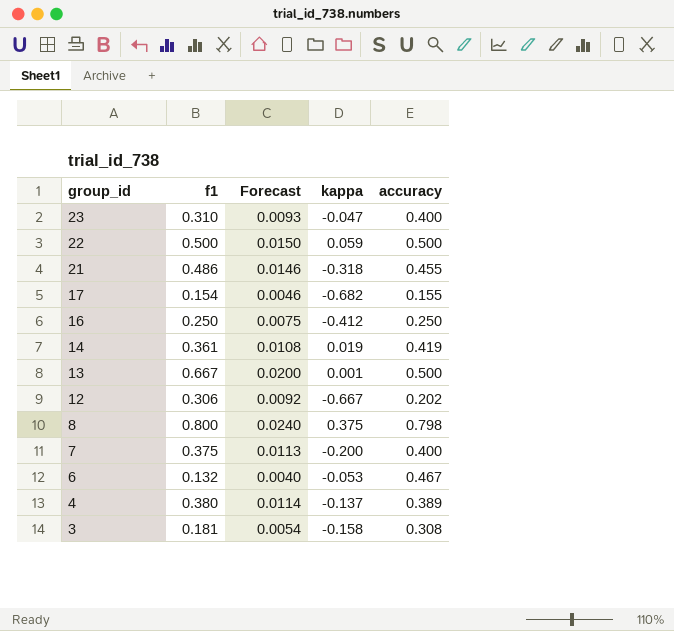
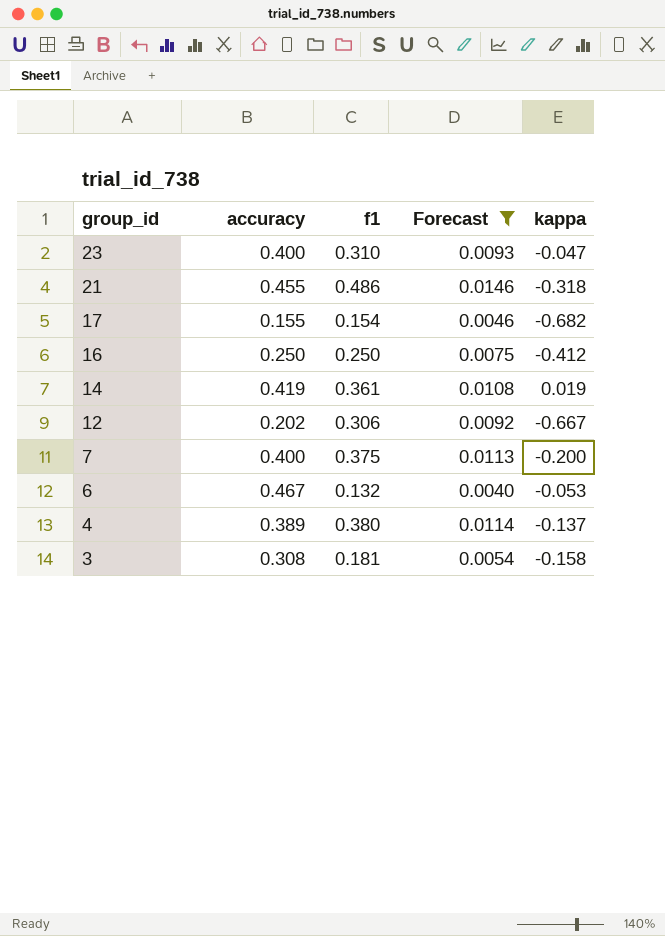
filter: none -> Forecast <= 0.0146
column accuracy | position: 5 -> 2

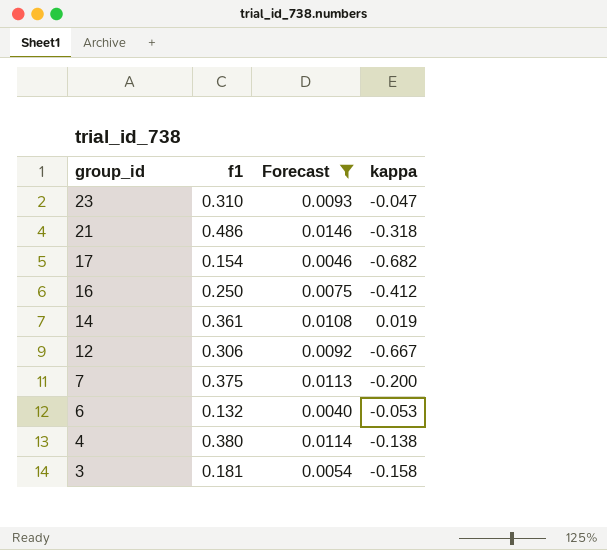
column accuracy | position: 2 -> none
4 | kappa: -0.137 -> -0.138

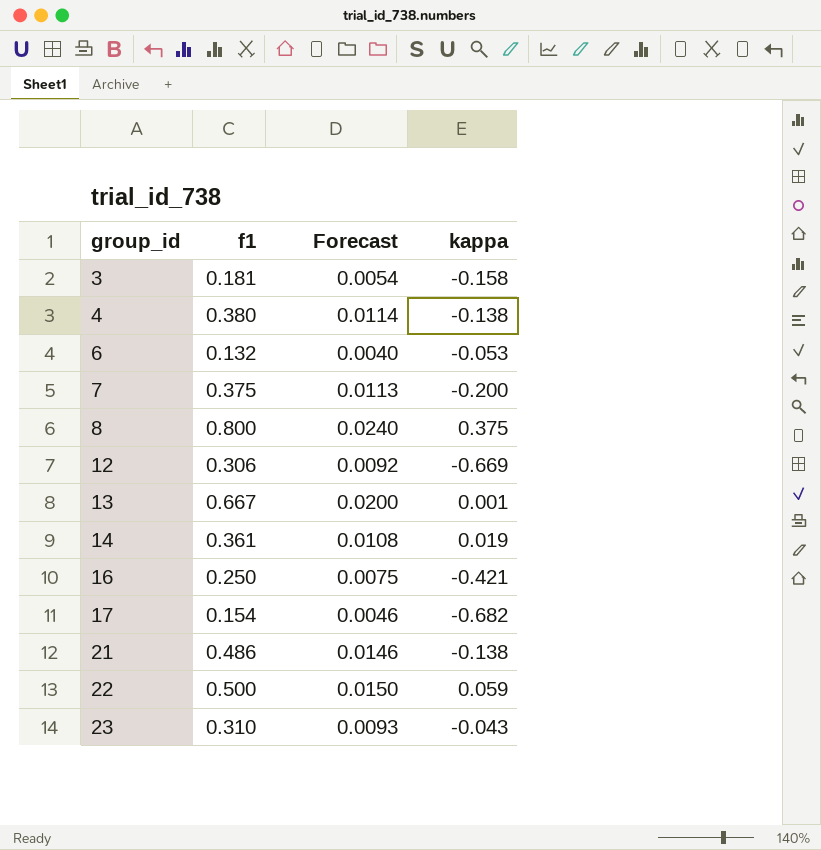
filter: Forecast <= 0.0146 -> none
row order: group_id descending -> group_id ascending
12 | kappa: -0.667 -> -0.669
16 | kappa: -0.412 -> -0.421
21 | kappa: -0.318 -> -0.138
23 | kappa: -0.047 -> -0.043

